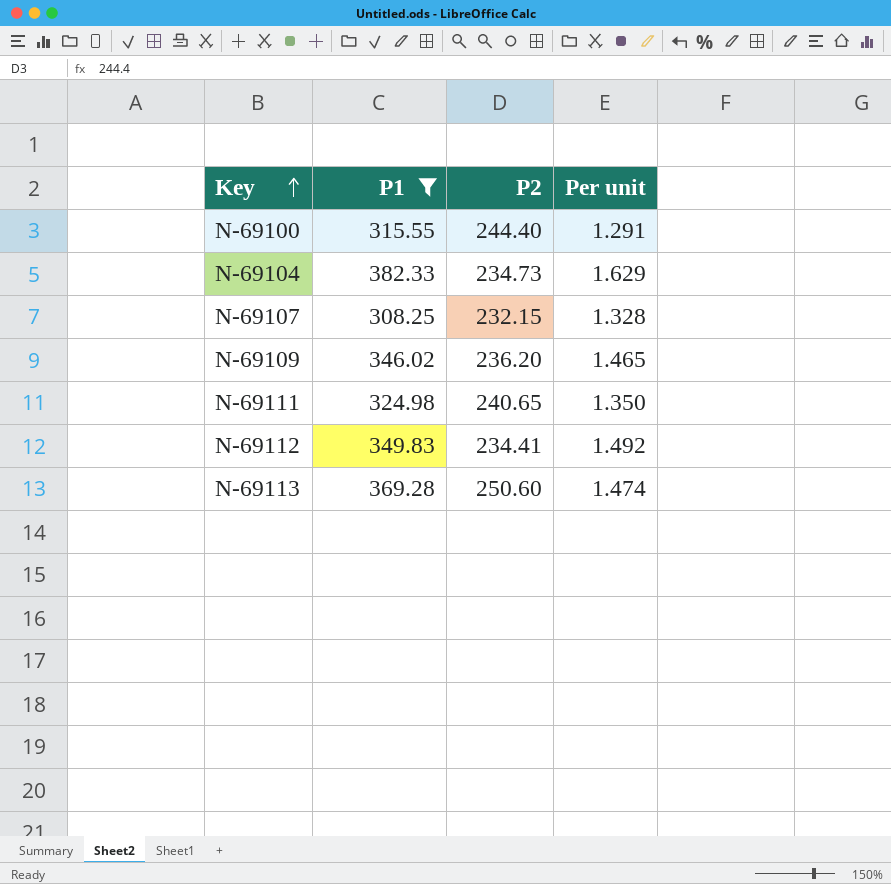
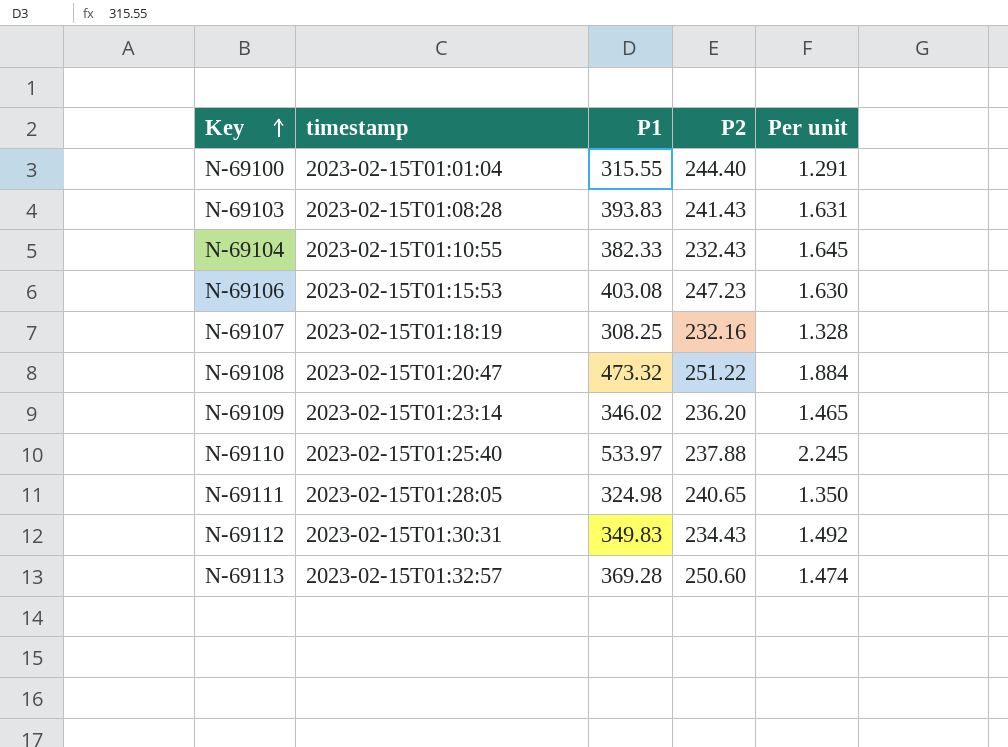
filter: P1 <= 382.33 -> none
column timestamp | position: none -> 2
N-69104 | P2: 234.73 -> 232.43
N-69104 | Per unit: 1.629 -> 1.645
N-69107 | P2: 232.15 -> 232.16
N-69112 | P2: 234.41 -> 234.43

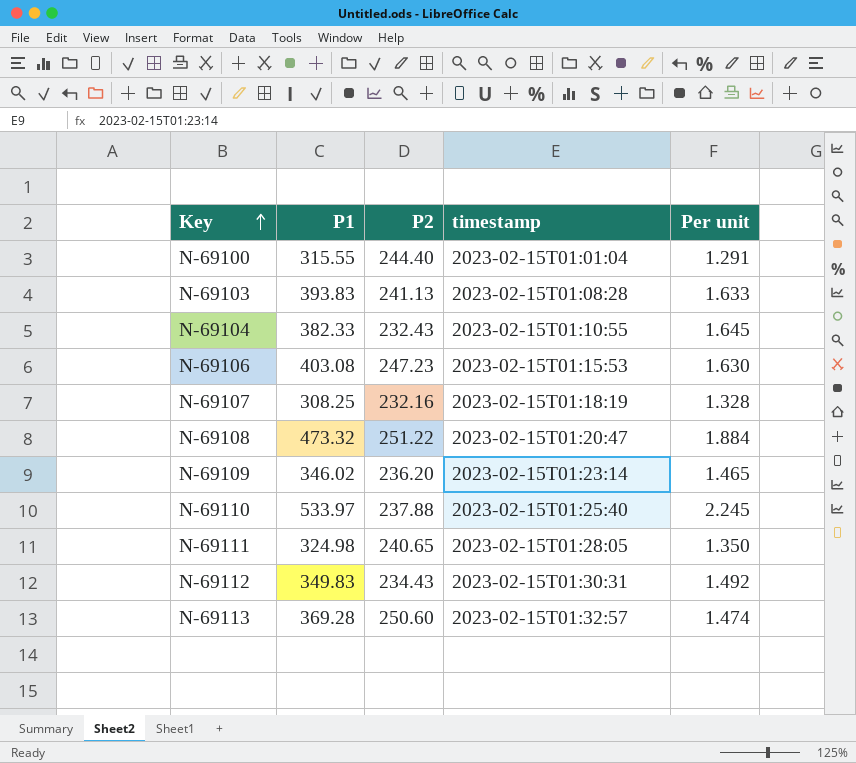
column timestamp | position: 2 -> 4
N-69103 | P2: 241.43 -> 241.13
N-69103 | Per unit: 1.631 -> 1.633

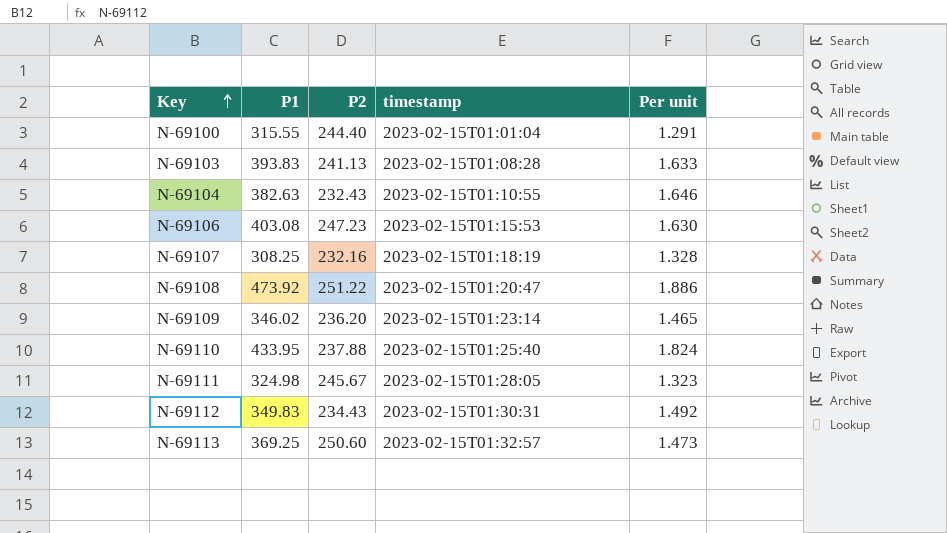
N-69104 | P1: 382.33 -> 382.63
N-69104 | Per unit: 1.645 -> 1.646
N-69108 | P1: 473.32 -> 473.92
N-69108 | Per unit: 1.884 -> 1.886
N-69110 | P1: 533.97 -> 433.95
N-69110 | Per unit: 2.245 -> 1.824
N-69111 | P2: 240.65 -> 245.67
N-69111 | Per unit: 1.350 -> 1.323
N-69113 | P1: 369.28 -> 369.25
N-69113 | Per unit: 1.474 -> 1.473

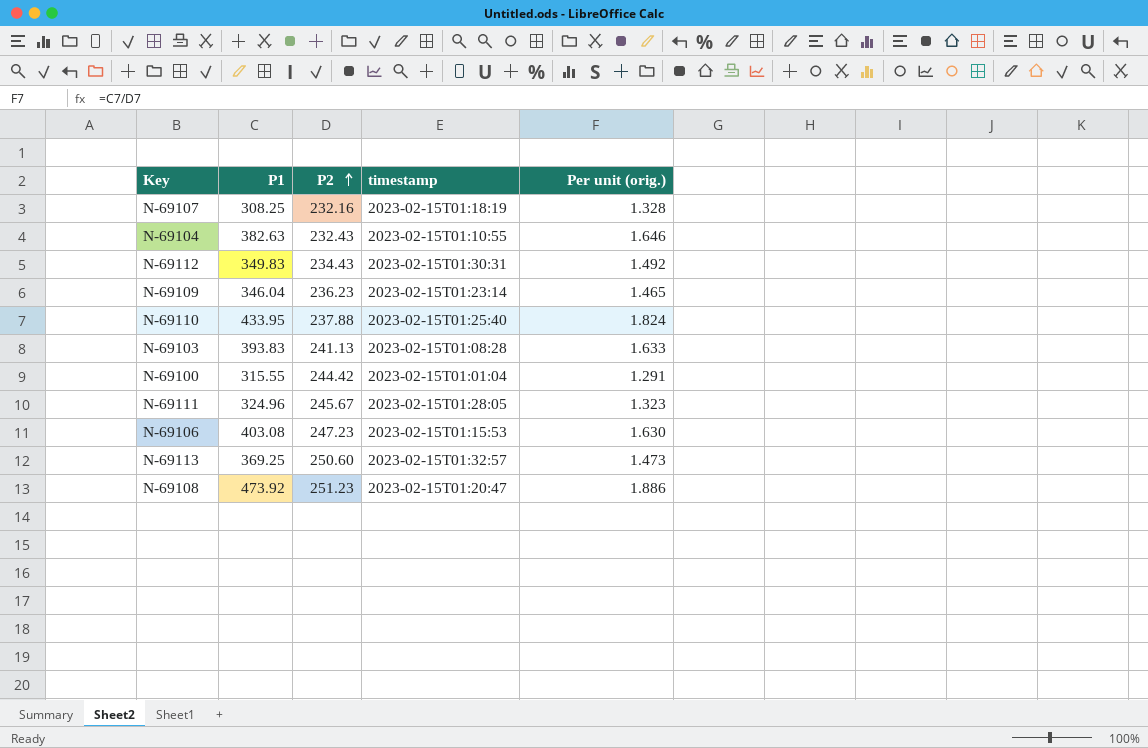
row order: Key ascending -> P2 ascending
column name: Per unit -> Per unit (orig.)
N-69109 | P1: 346.02 -> 346.04
N-69109 | P2: 236.20 -> 236.23
N-69100 | P2: 244.40 -> 244.42
N-69111 | P1: 324.98 -> 324.96
N-69108 | P2: 251.22 -> 251.23

